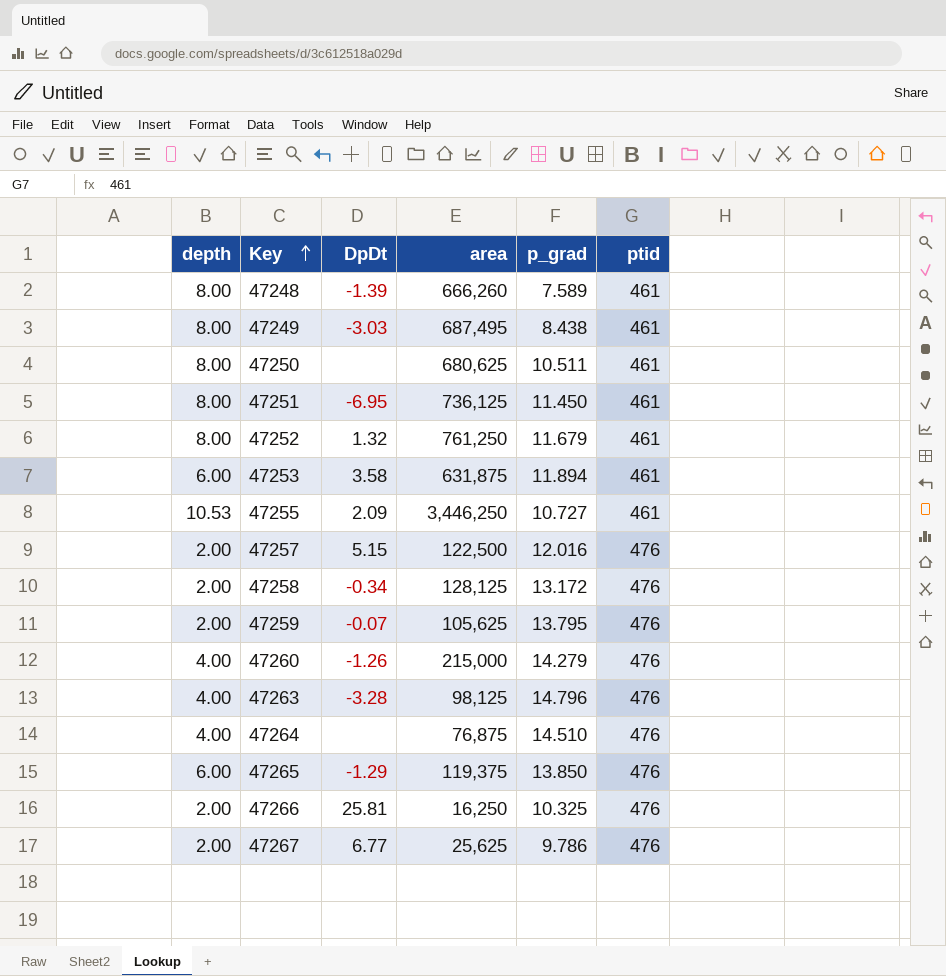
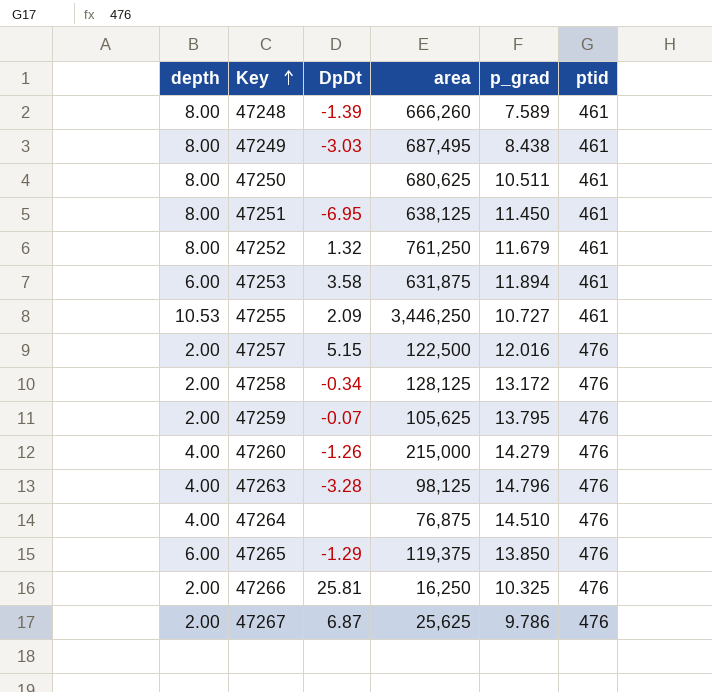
47251 | area: 736,125 -> 638,125
47267 | DpDt: 6.77 -> 6.87

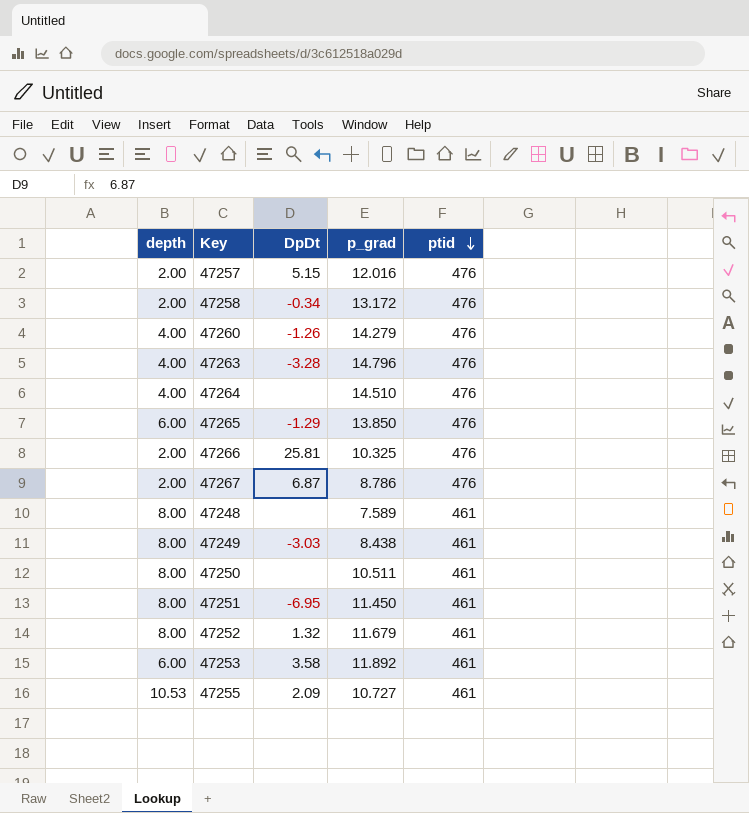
row order: Key ascending -> ptid descending
column area | position: 4 -> none
row 47259: 2.00 | -0.07 | 105,625 | 13.795 | 476 -> none
47267 | p_grad: 9.786 -> 8.786
47248 | DpDt: -1.39 -> none
47253 | p_grad: 11.894 -> 11.892

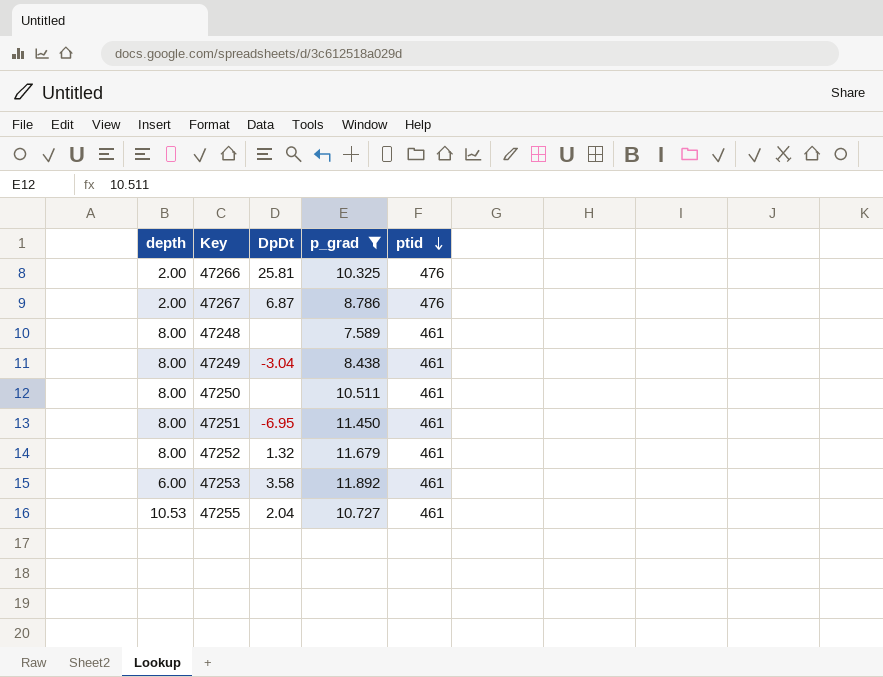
filter: none -> p_grad <= 11.892
47249 | DpDt: -3.03 -> -3.04
47255 | DpDt: 2.09 -> 2.04

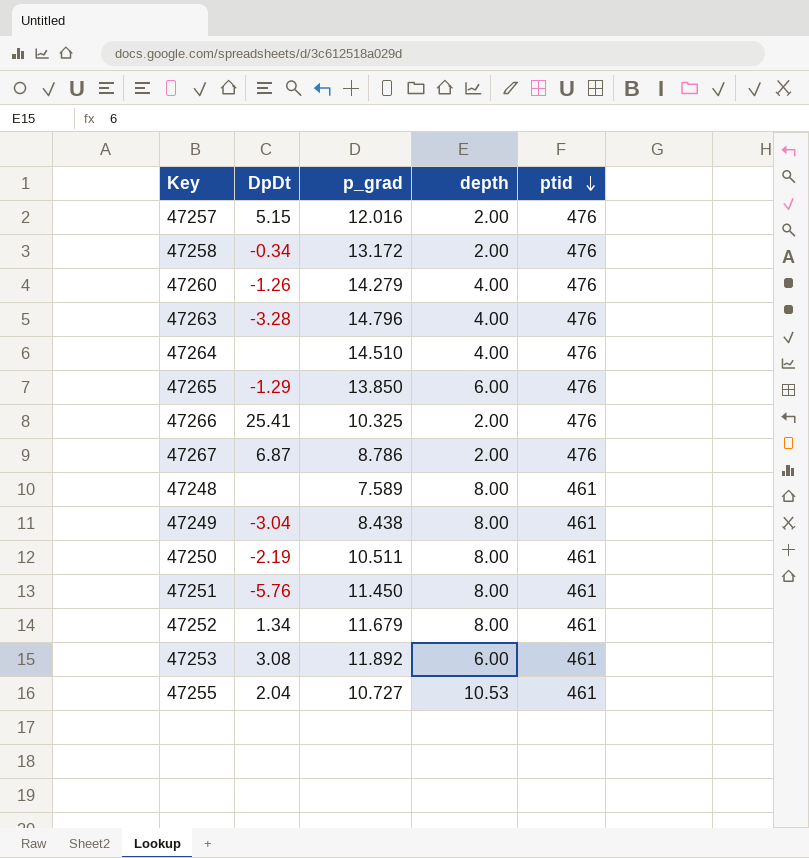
filter: p_grad <= 11.892 -> none
column depth | position: 1 -> 4
47266 | DpDt: 25.81 -> 25.41
47250 | DpDt: none -> -2.19
47251 | DpDt: -6.95 -> -5.76
47252 | DpDt: 1.32 -> 1.34
47253 | DpDt: 3.58 -> 3.08

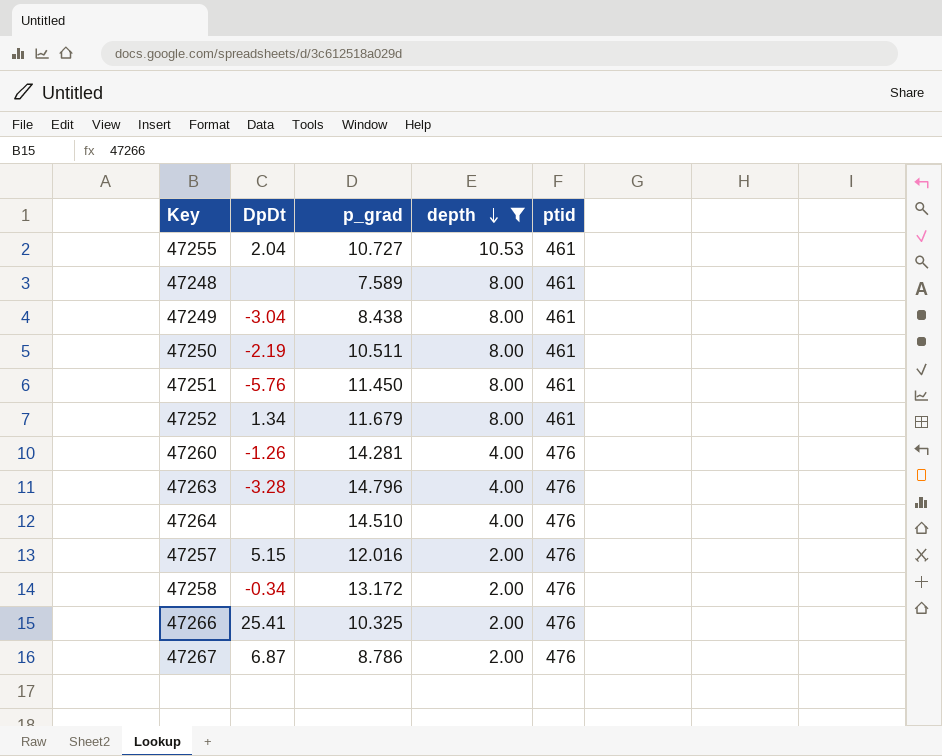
filter: none -> depth != 6.00
row order: ptid descending -> depth descending
47260 | p_grad: 14.279 -> 14.281

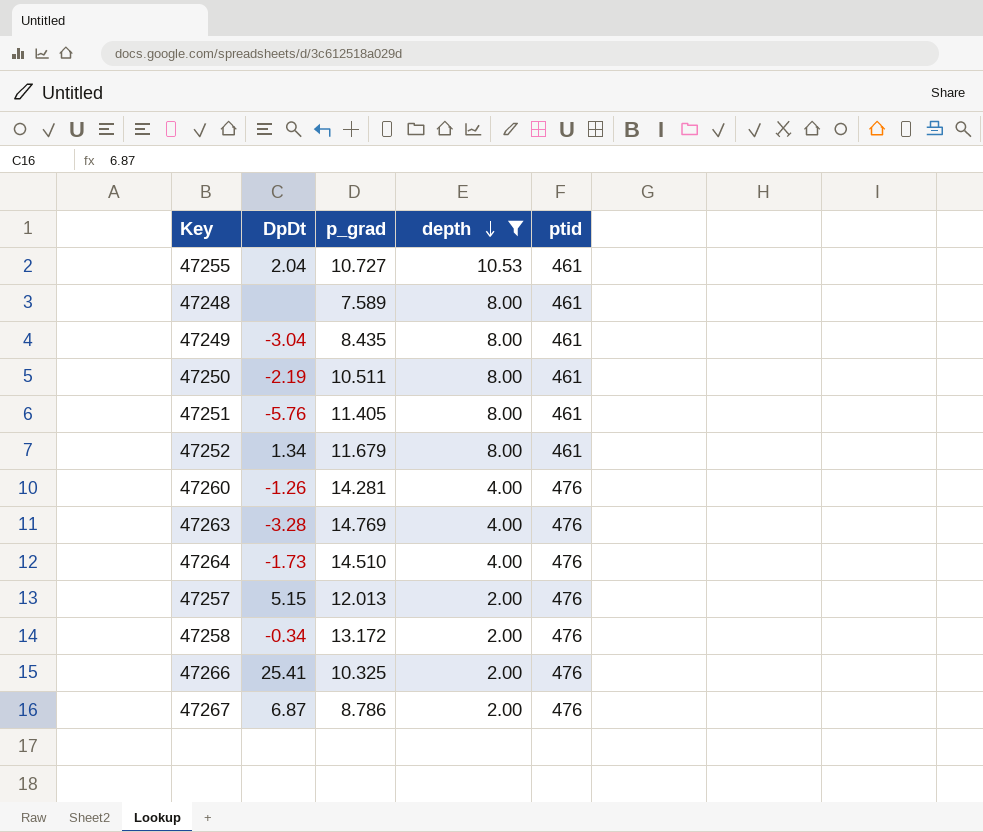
47249 | p_grad: 8.438 -> 8.435
47251 | p_grad: 11.450 -> 11.405
47263 | p_grad: 14.796 -> 14.769
47264 | DpDt: none -> -1.73
47257 | p_grad: 12.016 -> 12.013

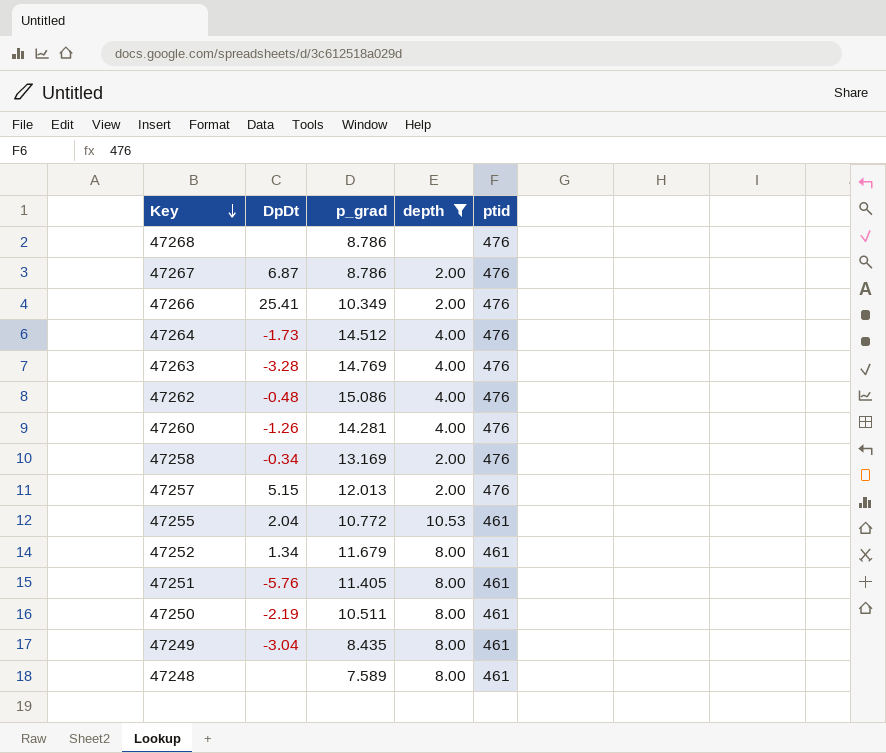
row order: depth descending -> Key descending
row 47268: none -> none | 8.786 | none | 476
47266 | p_grad: 10.325 -> 10.349
47264 | p_grad: 14.510 -> 14.512
row 47262: none -> -0.48 | 15.086 | 4.00 | 476
47258 | p_grad: 13.172 -> 13.169
47255 | p_grad: 10.727 -> 10.772

